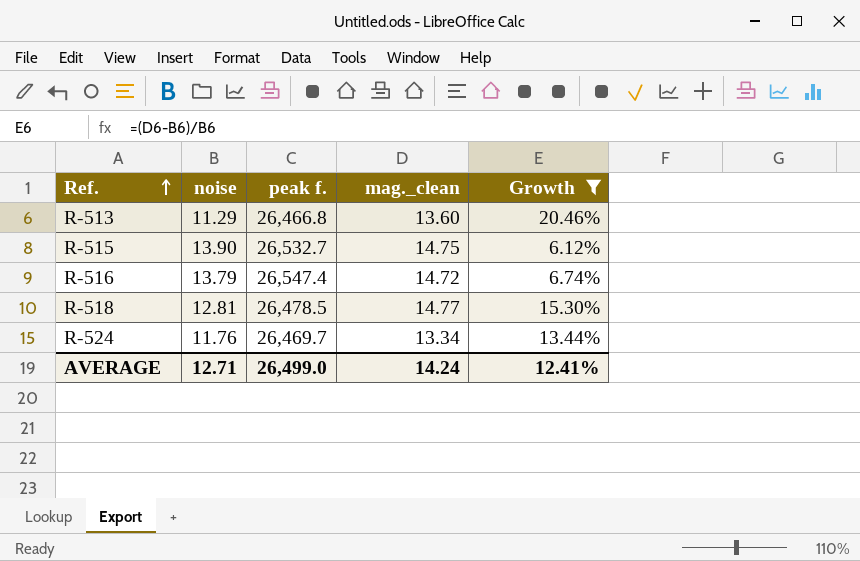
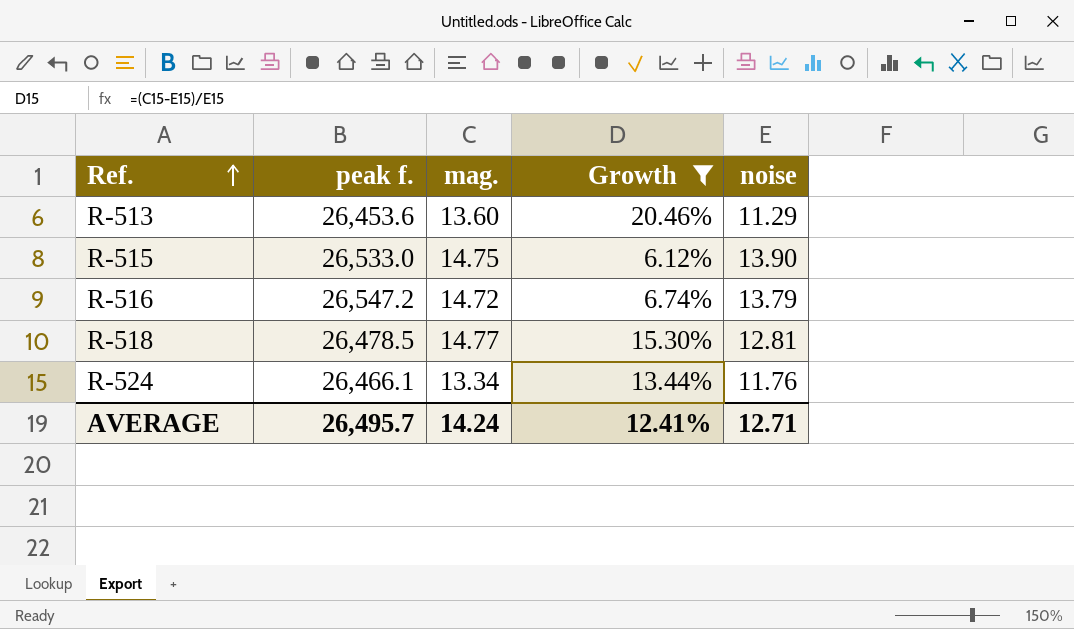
column name: mag._clean -> mag.
column noise | position: 2 -> 5
R-513 | peak f.: 26,466.8 -> 26,453.6
R-515 | peak f.: 26,532.7 -> 26,533.0
R-516 | peak f.: 26,547.4 -> 26,547.2
R-524 | peak f.: 26,469.7 -> 26,466.1
AVERAGE | peak f.: 26,499.0 -> 26,495.7

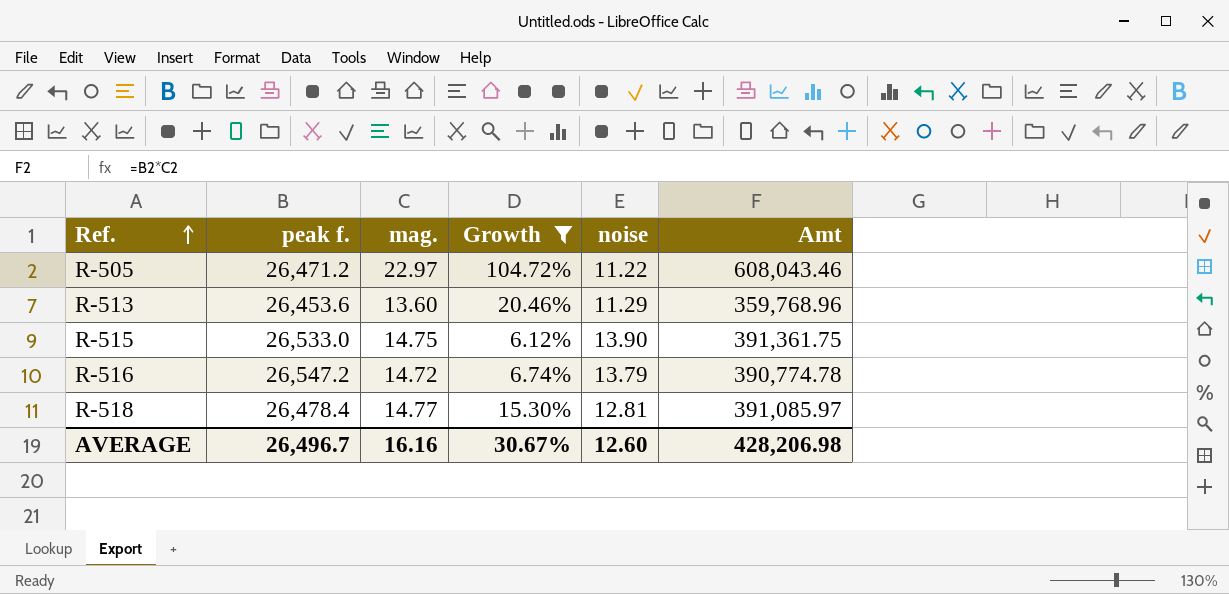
column Amt | formula: none -> [peak f.] * [mag.]
row R-524: 26,466.1 | 13.34 | 13.44% | 11.76 -> none
row R-505: none -> 26,471.2 | 22.97 | 104.72% | 11.22 | 608,043.46
R-518 | peak f.: 26,478.5 -> 26,478.4
AVERAGE | peak f.: 26,495.7 -> 26,496.7
AVERAGE | mag.: 14.24 -> 16.16
AVERAGE | Growth: 12.41% -> 30.67%
AVERAGE | noise: 12.71 -> 12.60

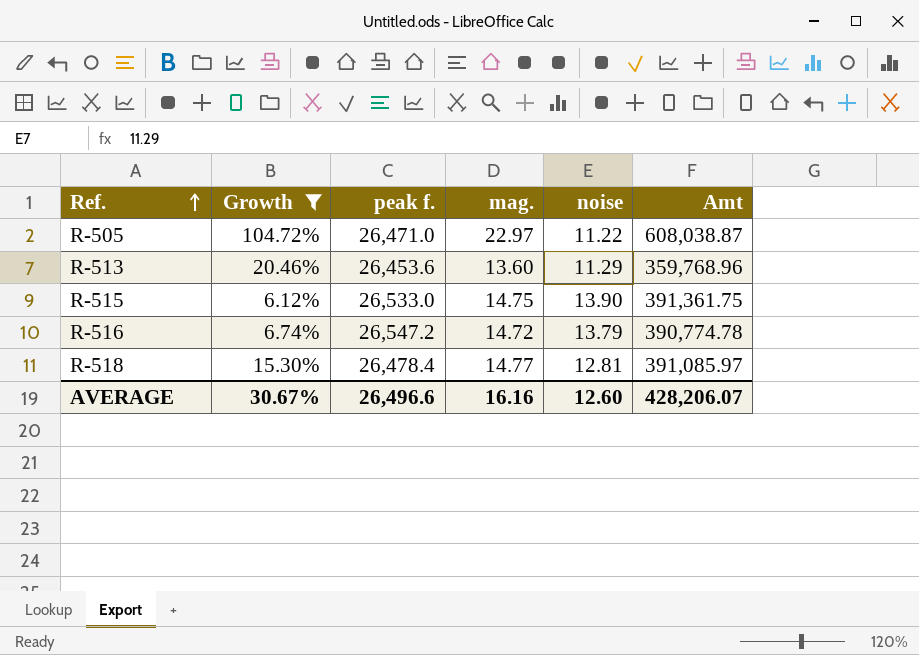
column Growth | position: 4 -> 2
R-505 | peak f.: 26,471.2 -> 26,471.0
R-505 | Amt: 608,043.46 -> 608,038.87
AVERAGE | peak f.: 26,496.7 -> 26,496.6
AVERAGE | Amt: 428,206.98 -> 428,206.07

